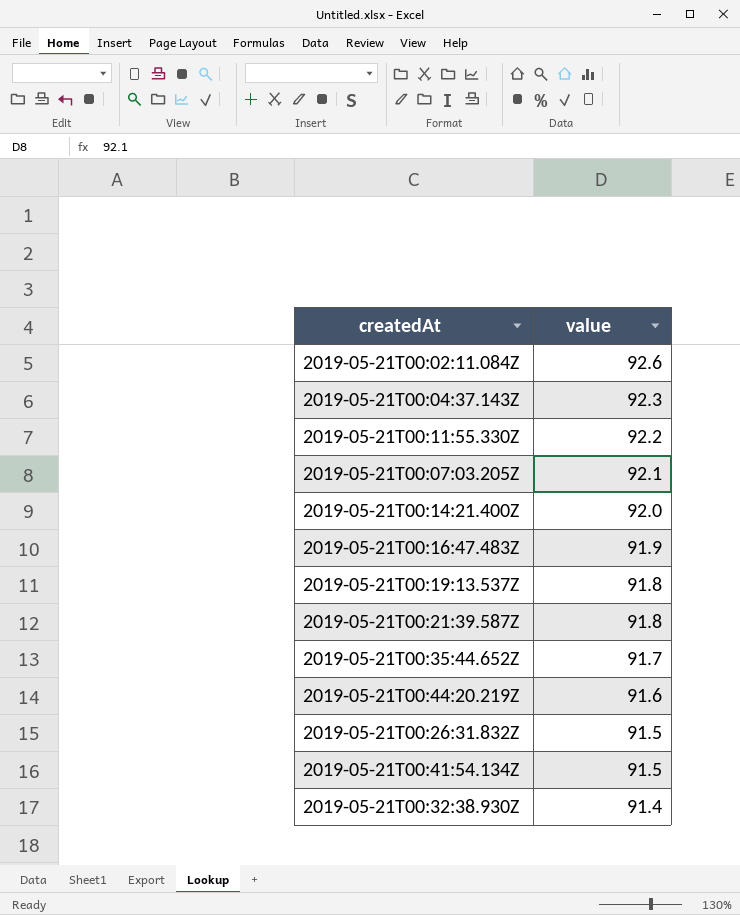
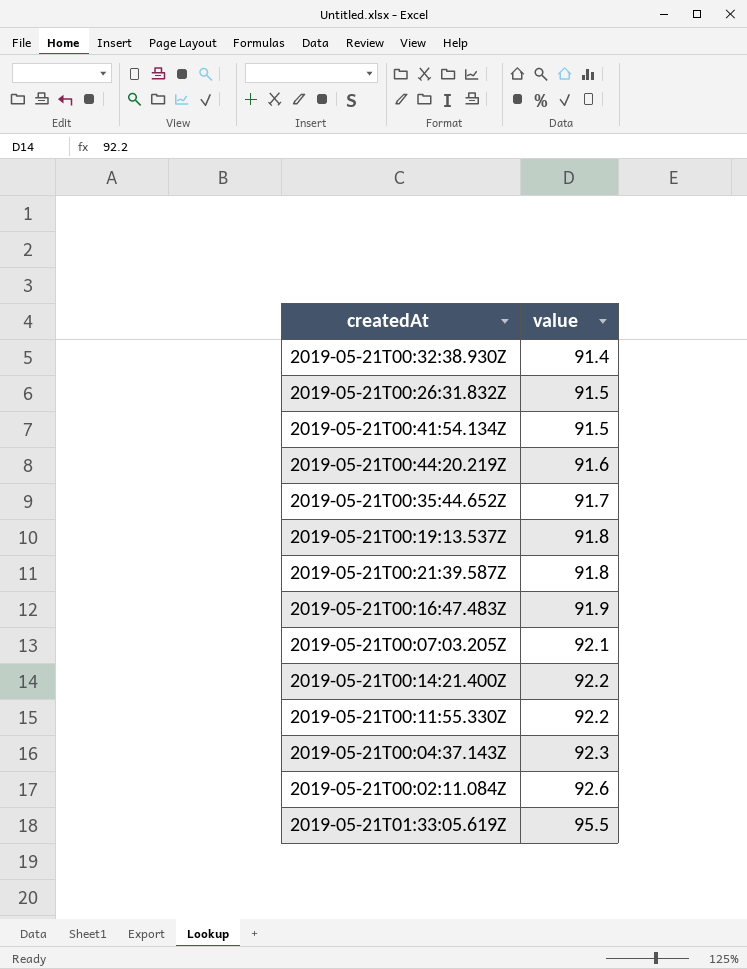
row order: value descending -> value ascending
2019-05-21T00:14:21.400Z | value: 92.0 -> 92.2
row 2019-05-21T01:33:05.619Z: none -> 95.5

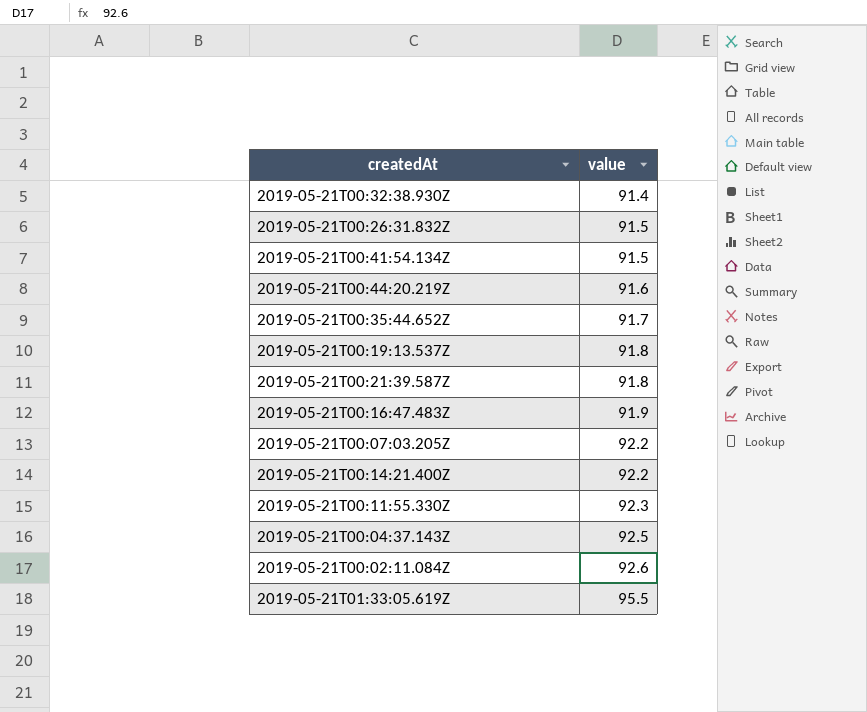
2019-05-21T00:07:03.205Z | value: 92.1 -> 92.2
2019-05-21T00:11:55.330Z | value: 92.2 -> 92.3
2019-05-21T00:04:37.143Z | value: 92.3 -> 92.5

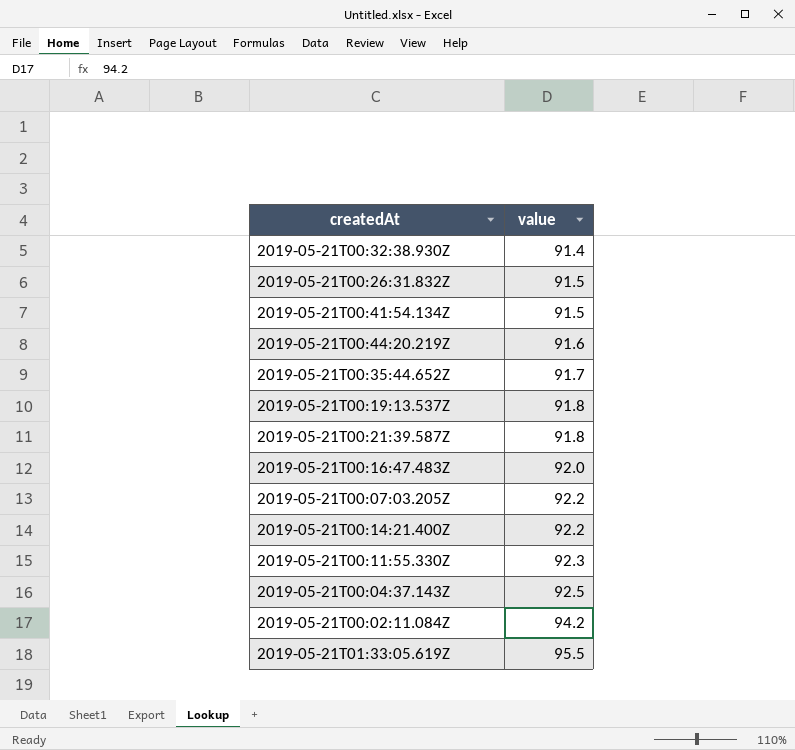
2019-05-21T00:16:47.483Z | value: 91.9 -> 92.0
2019-05-21T00:02:11.084Z | value: 92.6 -> 94.2

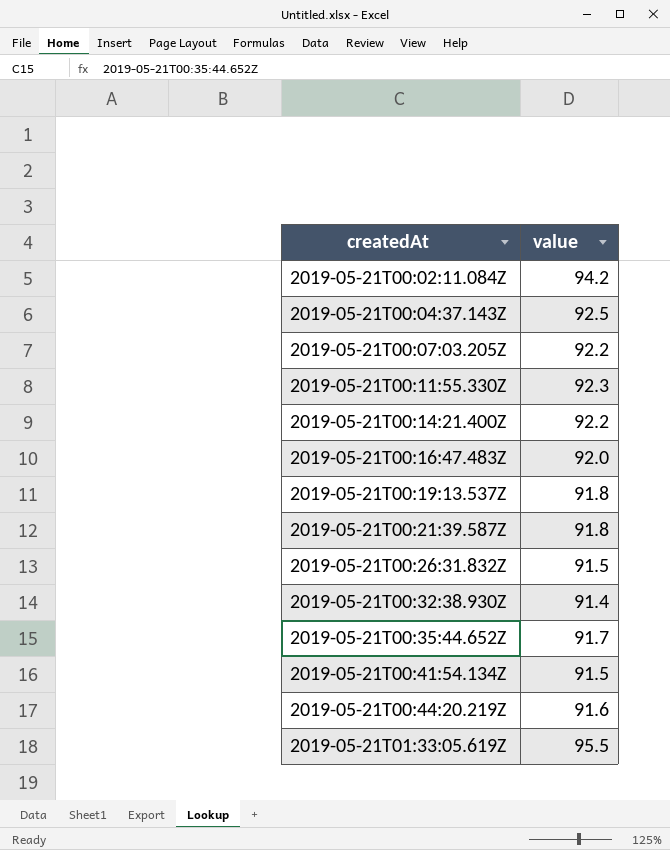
row order: value ascending -> createdAt ascending

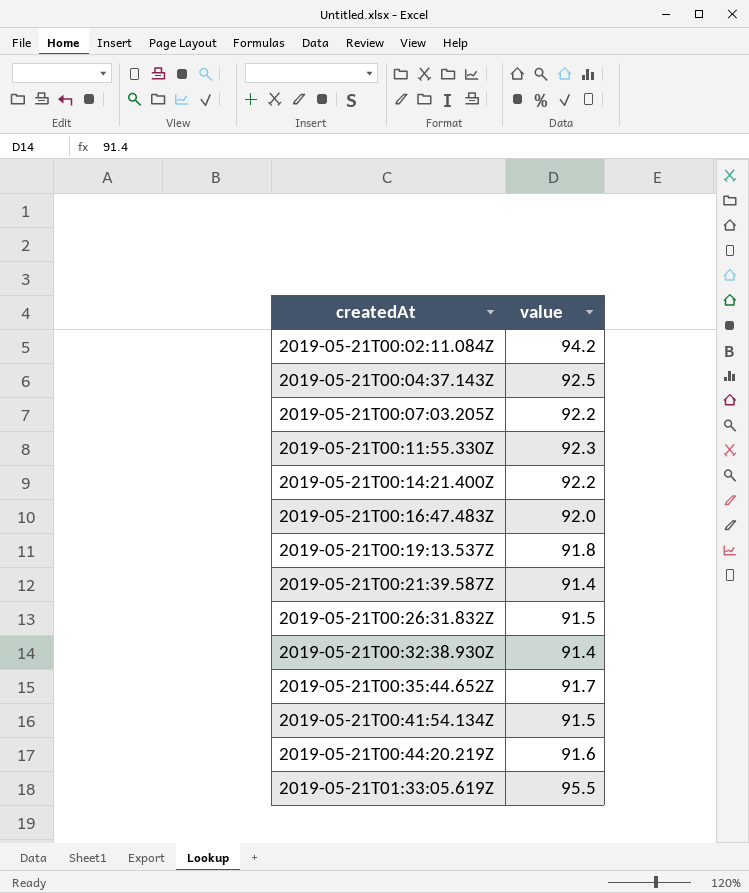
2019-05-21T00:21:39.587Z | value: 91.8 -> 91.4

